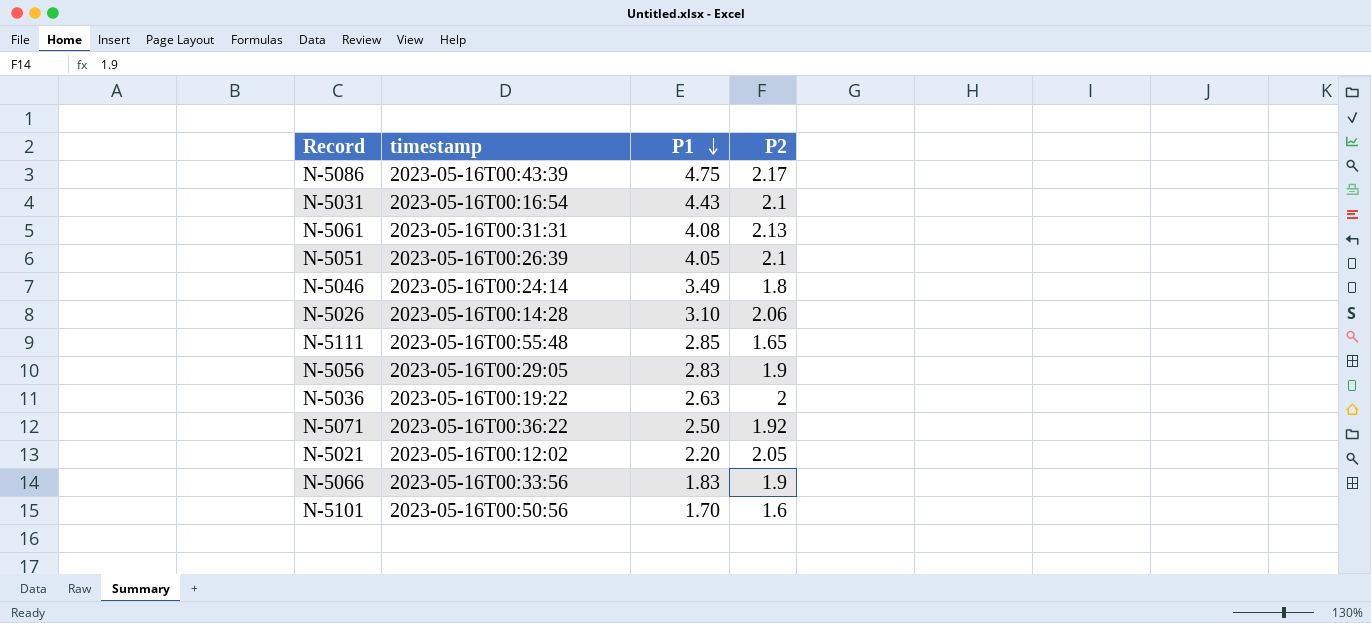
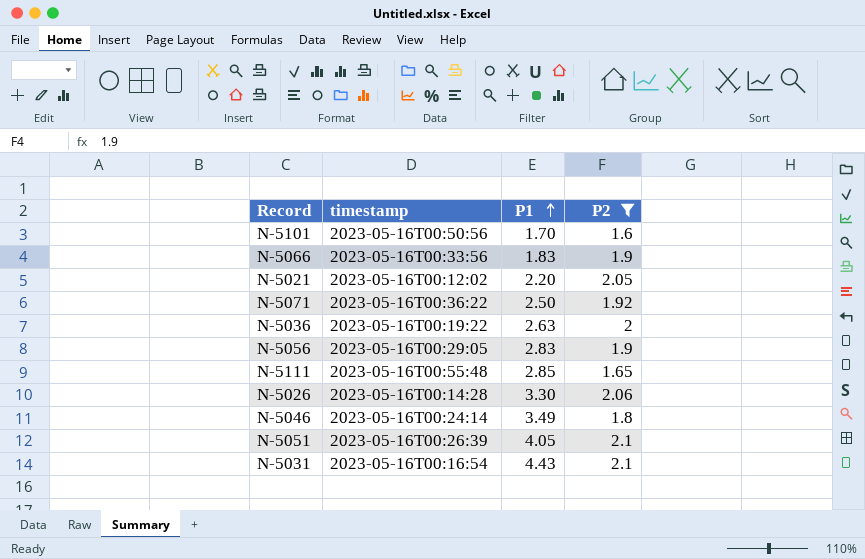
filter: none -> P2 <= 2.1
row order: P1 descending -> P1 ascending
N-5026 | P1: 3.10 -> 3.30

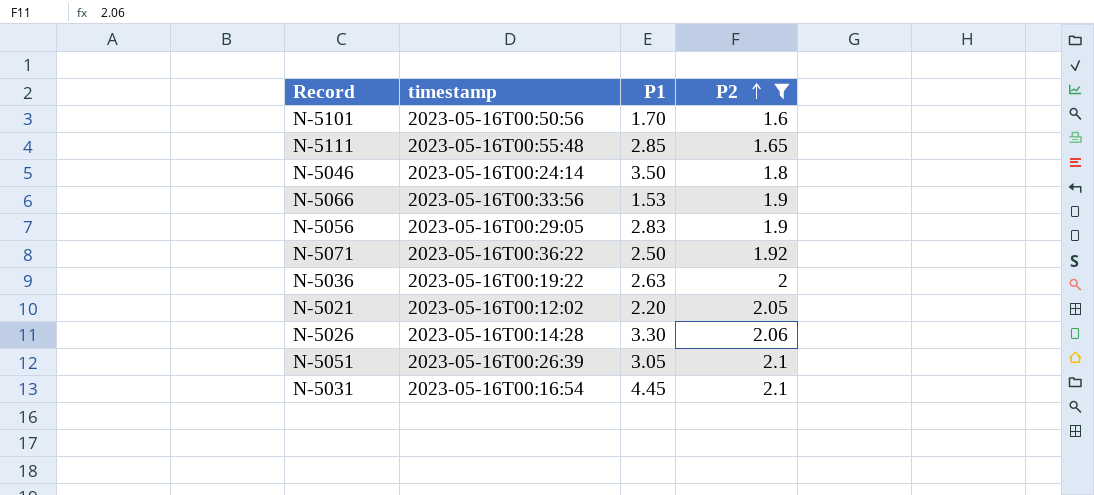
row order: P1 ascending -> P2 ascending
N-5046 | P1: 3.49 -> 3.50
N-5066 | P1: 1.83 -> 1.53
N-5051 | P1: 4.05 -> 3.05
N-5031 | P1: 4.43 -> 4.45

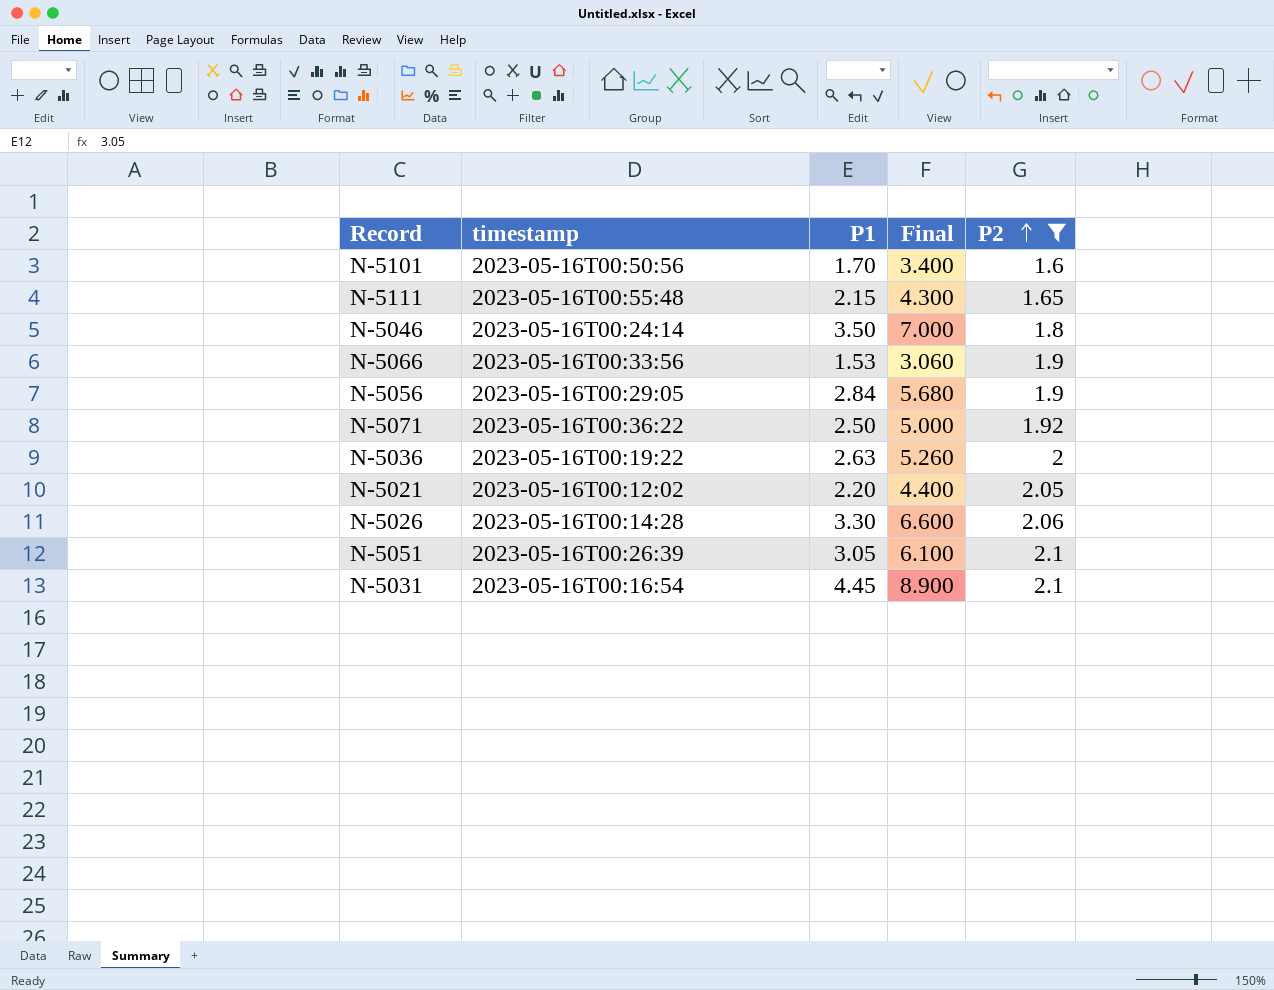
column Final | formula: none -> [P1] * 2
N-5111 | P1: 2.85 -> 2.15
N-5056 | P1: 2.83 -> 2.84

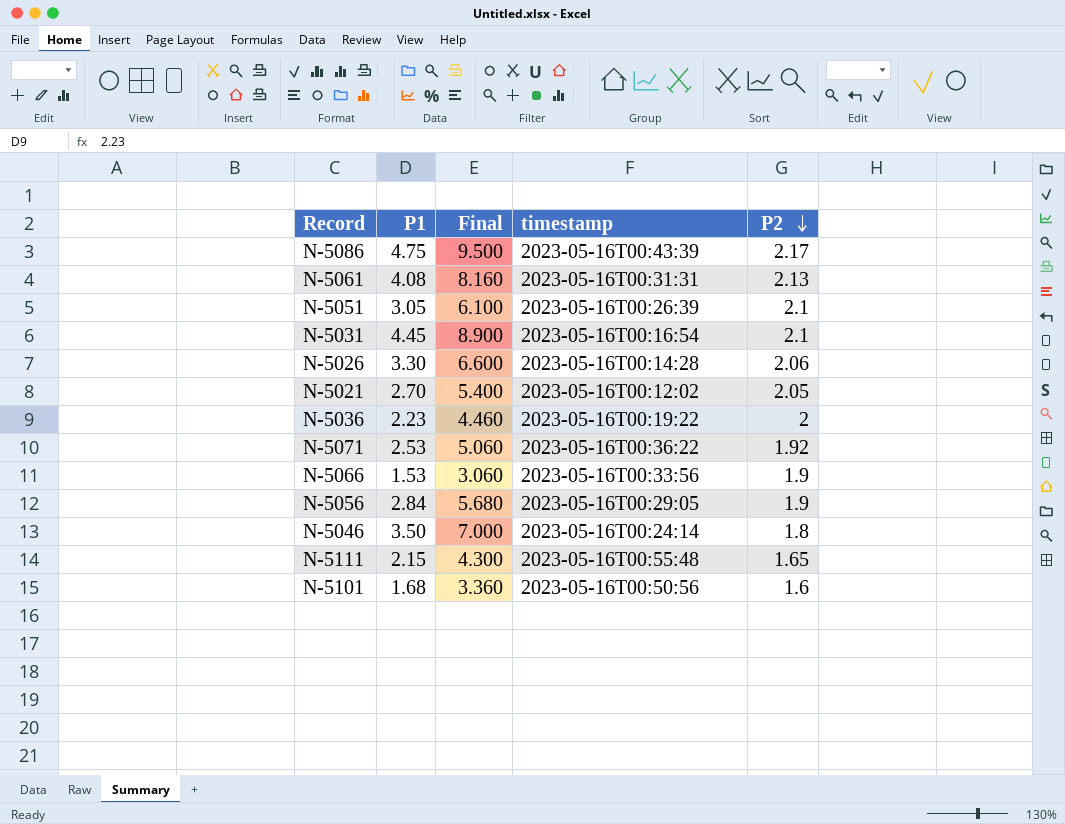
filter: P2 <= 2.1 -> none
row order: P2 ascending -> P2 descending
column timestamp | position: 2 -> 4
N-5021 | P1: 2.20 -> 2.70
N-5021 | Final: 4.400 -> 5.400
N-5036 | P1: 2.63 -> 2.23
N-5036 | Final: 5.260 -> 4.460
N-5071 | P1: 2.50 -> 2.53
N-5071 | Final: 5.000 -> 5.060
N-5101 | P1: 1.70 -> 1.68
N-5101 | Final: 3.400 -> 3.360

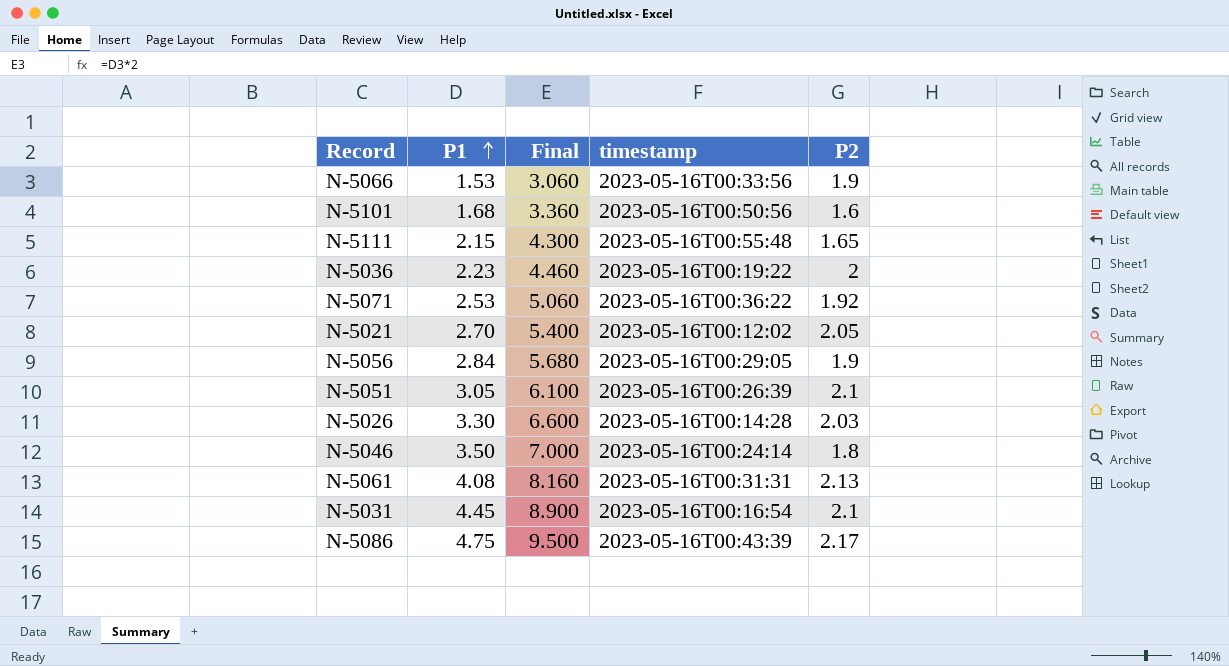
row order: P2 descending -> P1 ascending
N-5026 | P2: 2.06 -> 2.03

